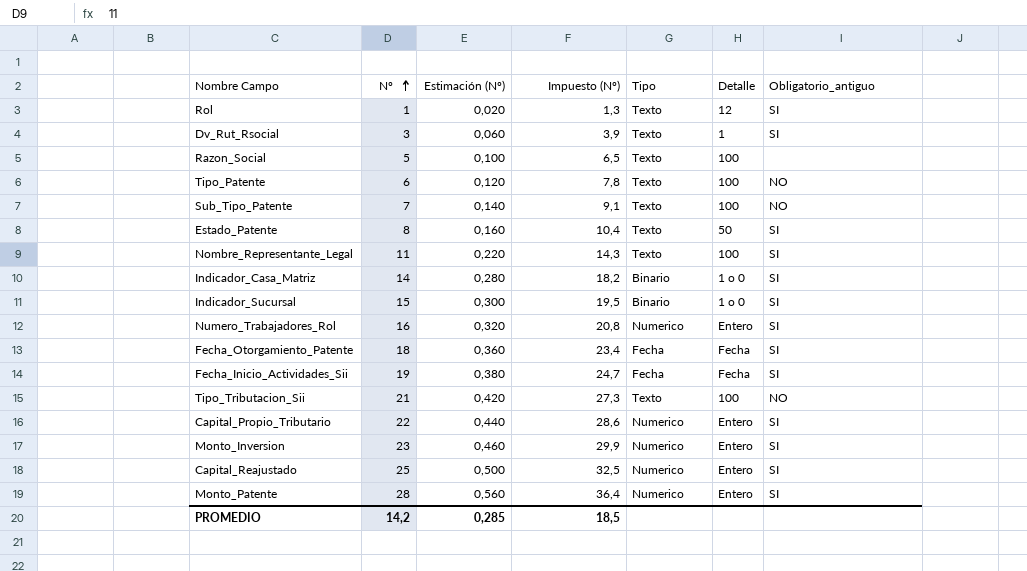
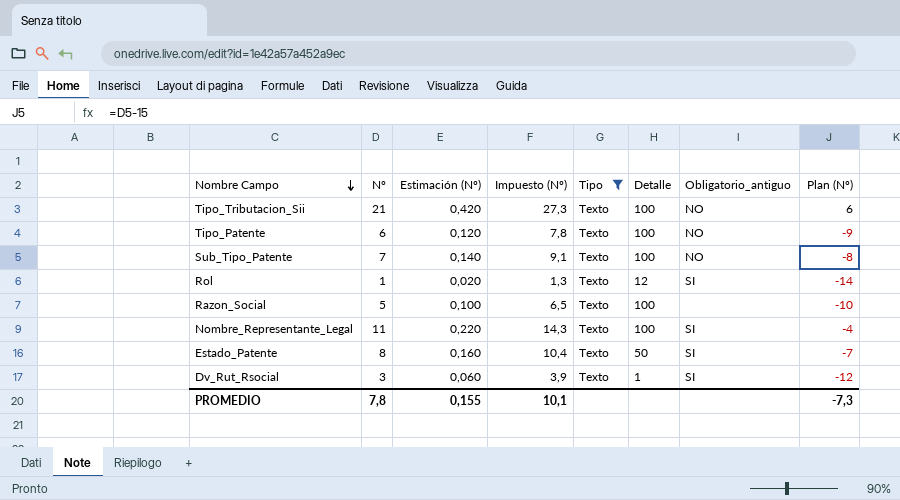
filter: none -> Tipo = Texto
row order: Nº ascending -> Nombre Campo descending
column Plan (Nº) | formula: none -> [Nº] - 15
PROMEDIO | Nº: 14,2 -> 7,8
PROMEDIO | Estimación (Nº): 0,285 -> 0,155
PROMEDIO | Impuesto (Nº): 18,5 -> 10,1

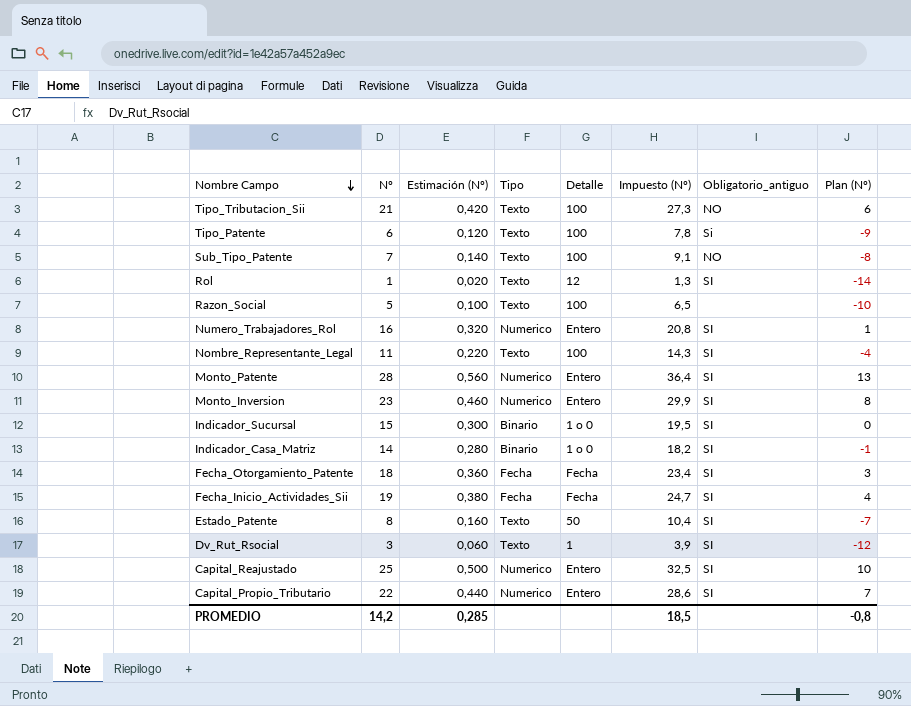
filter: Tipo = Texto -> none
column Impuesto (Nº) | position: 4 -> 6
Tipo_Patente | Obligatorio_antiguo: NO -> Si
PROMEDIO | Nº: 7,8 -> 14,2
PROMEDIO | Estimación (Nº): 0,155 -> 0,285
PROMEDIO | Impuesto (Nº): 10,1 -> 18,5
PROMEDIO | Plan (Nº): -7,3 -> -0,8

